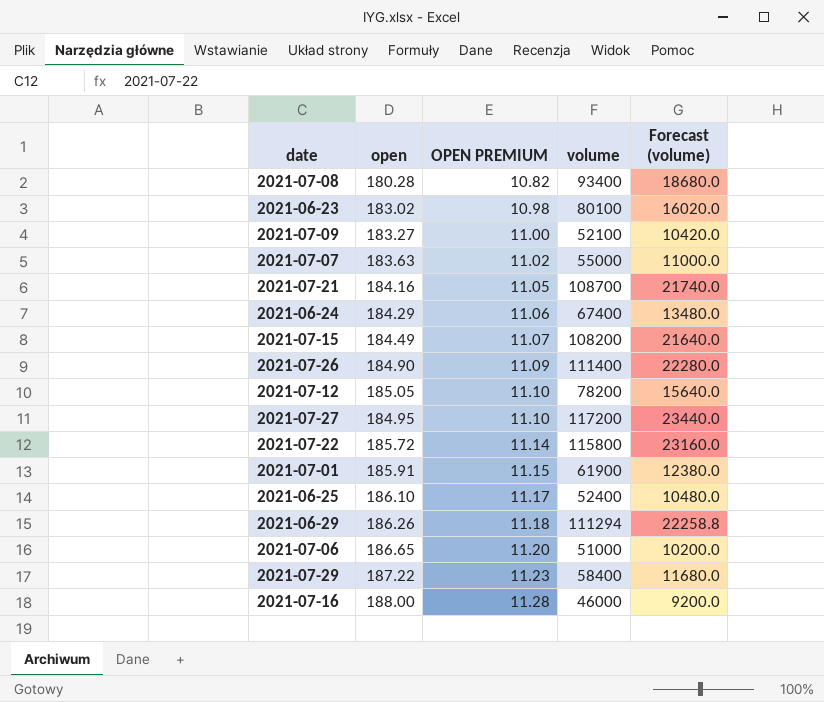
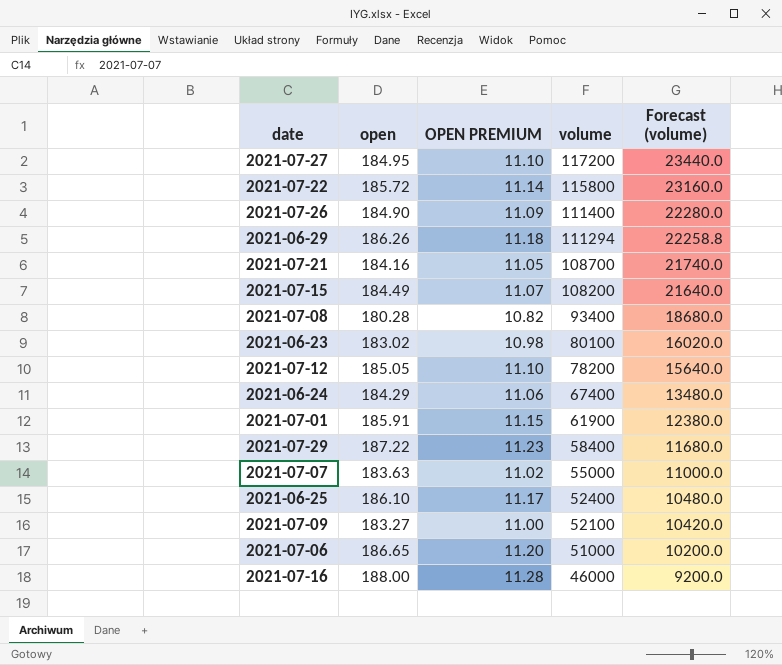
row order: OPEN PREMIUM ascending -> volume descending

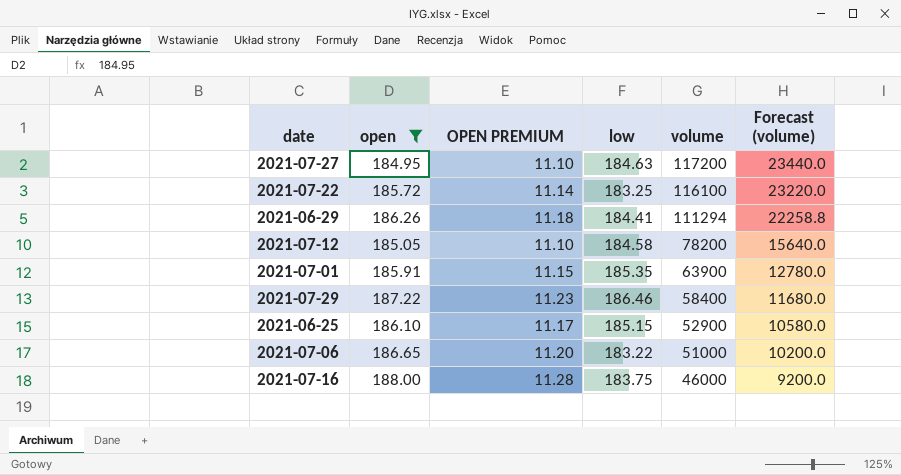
filter: none -> open >= 184.95
column low | position: none -> 4
2021-07-22 | volume: 115800 -> 116100
2021-07-22 | Forecast (volume): 23160.0 -> 23220.0
2021-07-01 | volume: 61900 -> 63900
2021-07-01 | Forecast (volume): 12380.0 -> 12780.0
2021-06-25 | volume: 52400 -> 52900
2021-06-25 | Forecast (volume): 10480.0 -> 10580.0

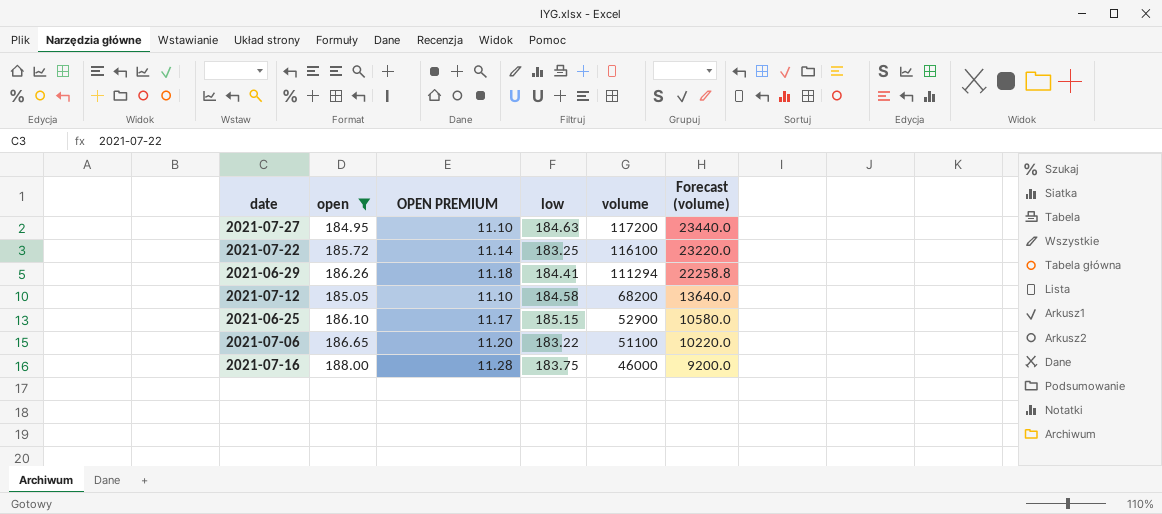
row 2021-07-01: 185.91 | 11.15 | 185.35 | 63900 | 12780.0 -> none
row 2021-07-29: 187.22 | 11.23 | 186.46 | 58400 | 11680.0 -> none
2021-07-12 | volume: 78200 -> 68200
2021-07-12 | Forecast (volume): 15640.0 -> 13640.0
2021-07-06 | volume: 51000 -> 51100
2021-07-06 | Forecast (volume): 10200.0 -> 10220.0

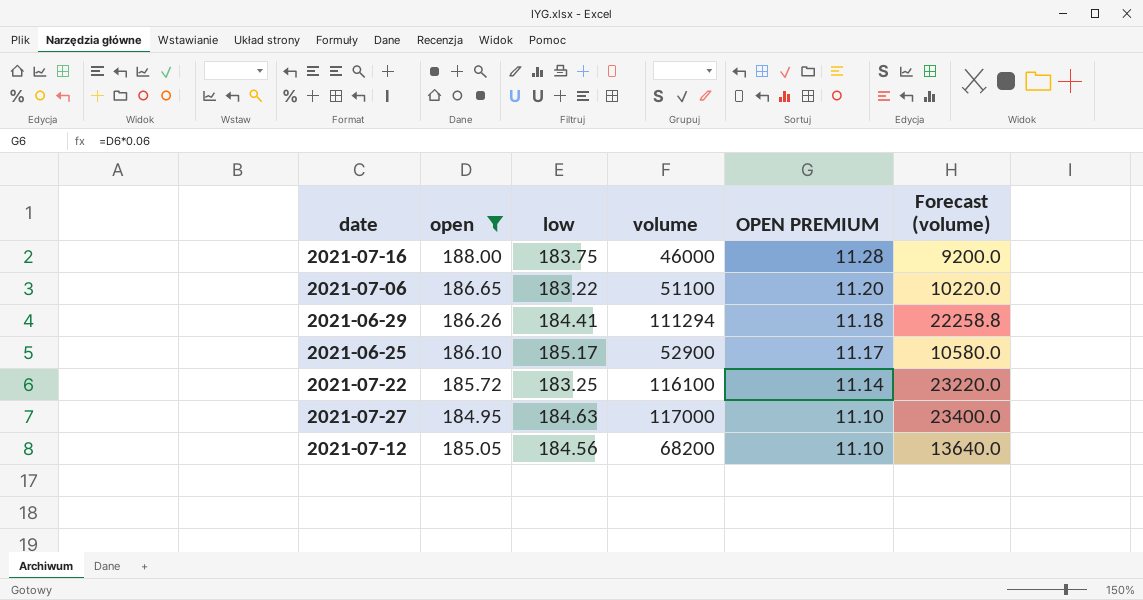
row order: volume descending -> OPEN PREMIUM descending
column OPEN PREMIUM | position: 3 -> 5
2021-06-25 | low: 185.15 -> 185.17
2021-07-27 | volume: 117200 -> 117000
2021-07-27 | Forecast (volume): 23440.0 -> 23400.0
2021-07-12 | low: 184.58 -> 184.56

